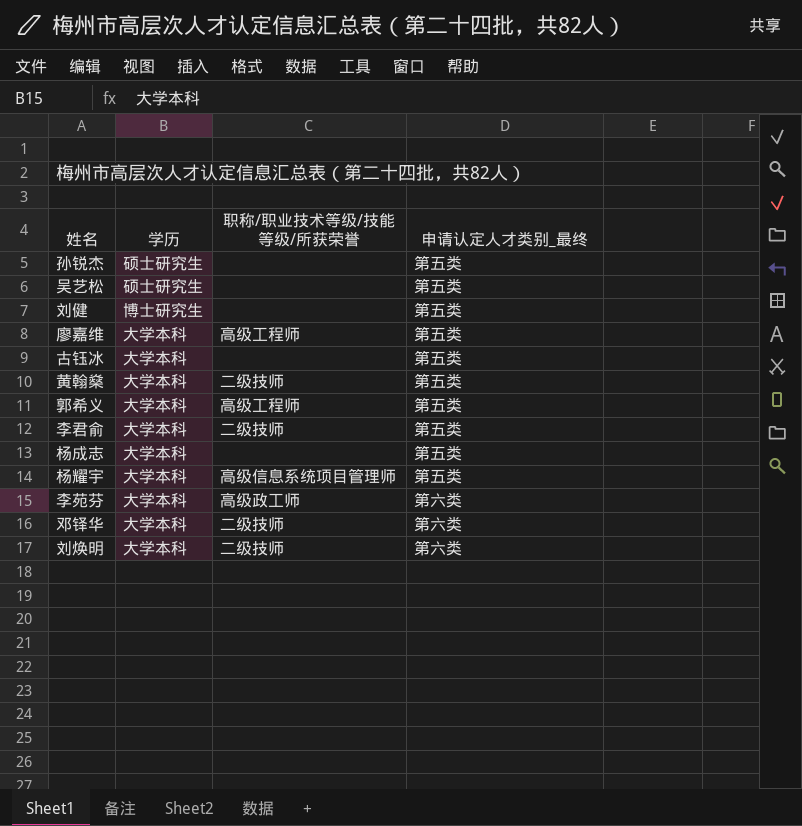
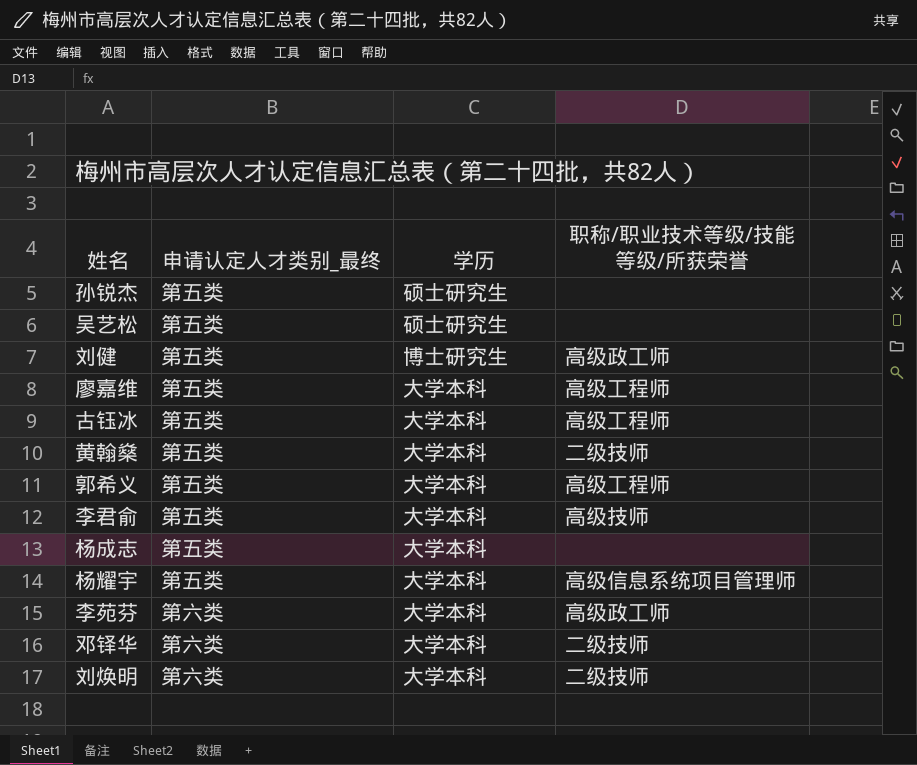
column 申请认定人才类别_最终 | position: 4 -> 2
刘健 | 职称/职业技术等级/技能等级/所获荣誉: none -> 高级政工师
古钰冰 | 职称/职业技术等级/技能等级/所获荣誉: none -> 高级工程师
李君俞 | 职称/职业技术等级/技能等级/所获荣誉: 二级技师 -> 高级技师

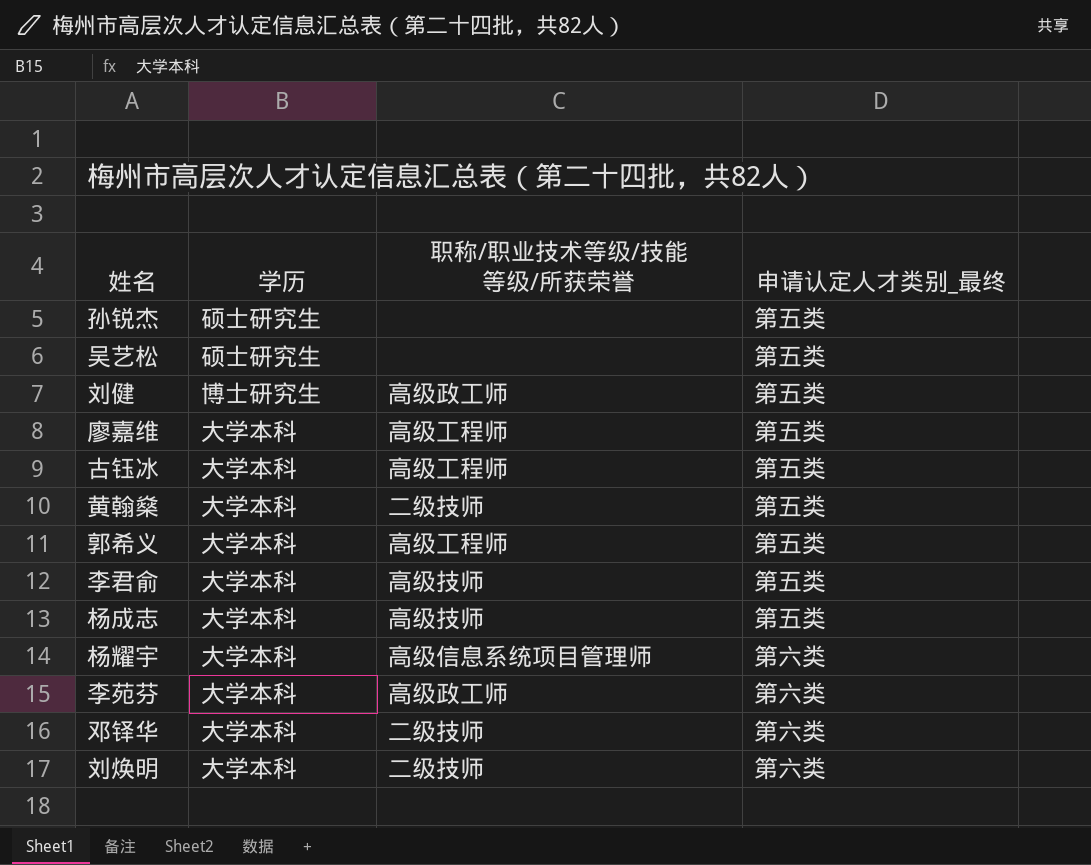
column 申请认定人才类别_最终 | position: 2 -> 4
杨成志 | 职称/职业技术等级/技能等级/所获荣誉: none -> 高级技师
杨耀宇 | 申请认定人才类别_最终: 第五类 -> 第六类

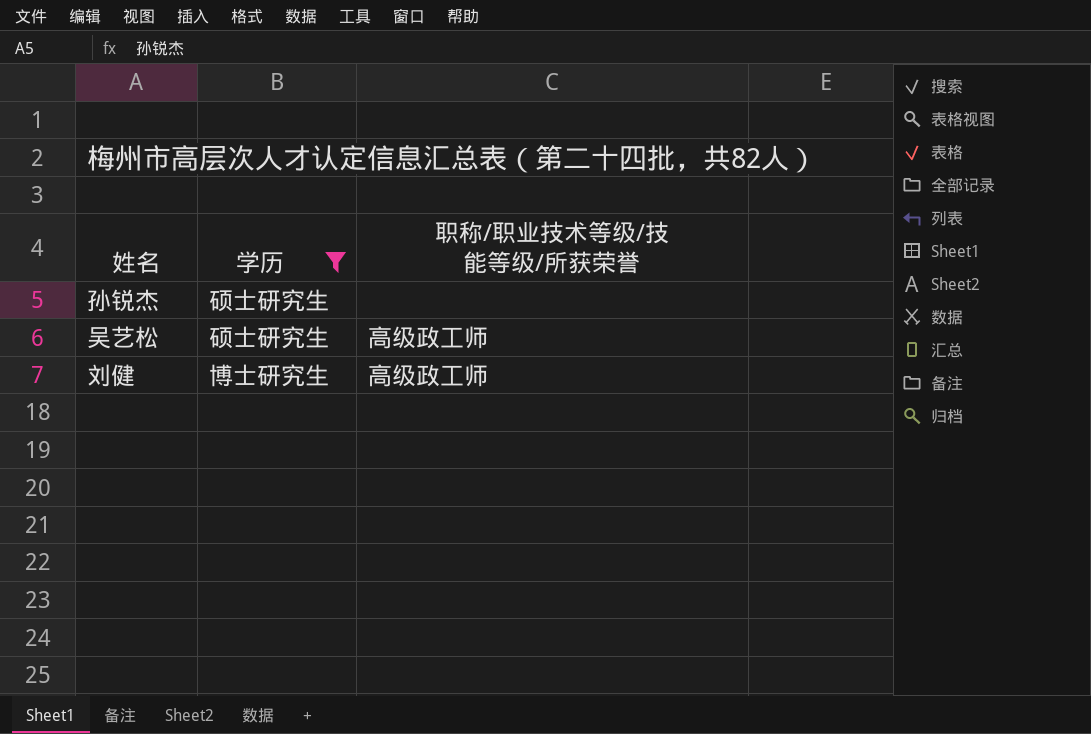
filter: none -> 学历 != 大学本科
column 申请认定人才类别_最终 | position: 4 -> none
吴艺松 | 职称/职业技术等级/技能等级/所获荣誉: none -> 高级政工师

